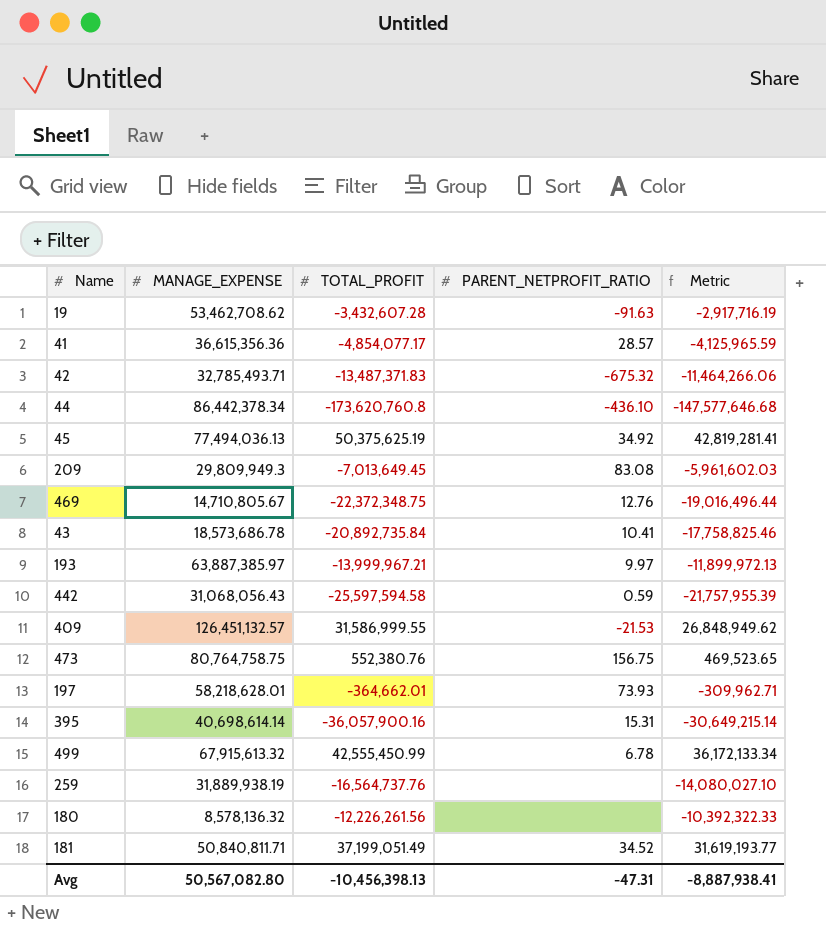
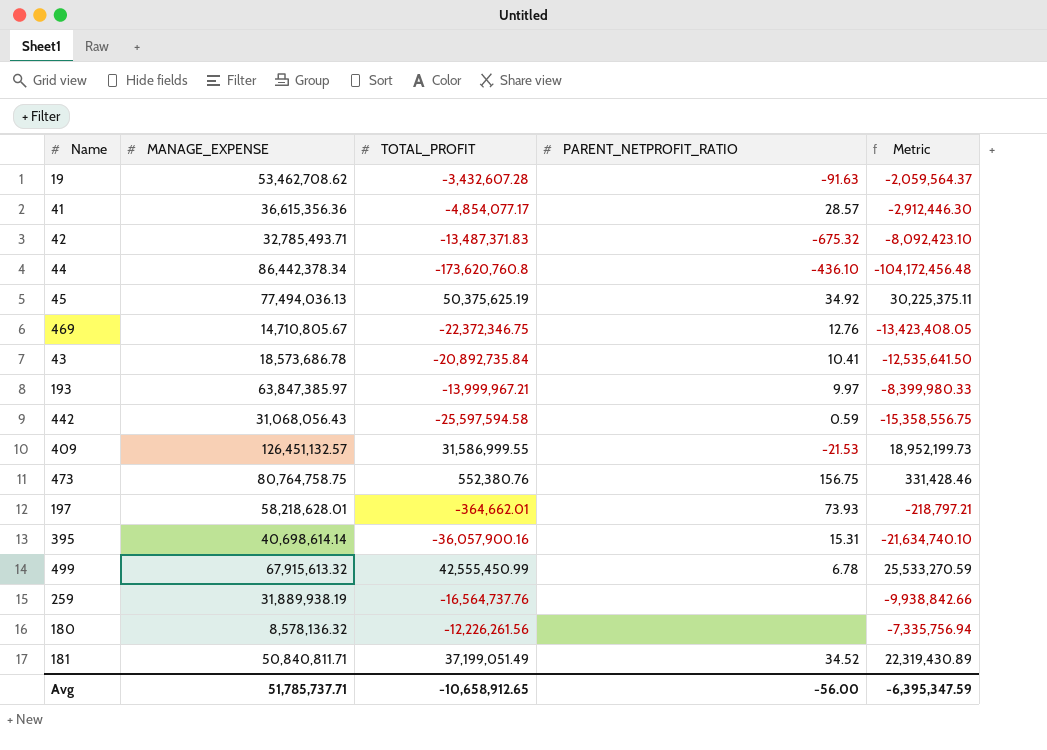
column Metric | formula: [TOTAL_PROFIT] * 0.85 -> [TOTAL_PROFIT] * 0.6
row 209: 29,809,949.3 | -7,013,649.45 | 83.08 | -5,961,602.03 -> none
469 | TOTAL_PROFIT: -22,372,348.75 -> -22,372,346.75
193 | MANAGE_EXPENSE: 63,887,385.97 -> 63,847,385.97
Avg | MANAGE_EXPENSE: 50,567,082.80 -> 51,785,737.71
Avg | TOTAL_PROFIT: -10,456,398.13 -> -10,658,912.65
Avg | PARENT_NETPROFIT_RATIO: -47.31 -> -56.00
Avg | Metric: -8,887,938.41 -> -6,395,347.59

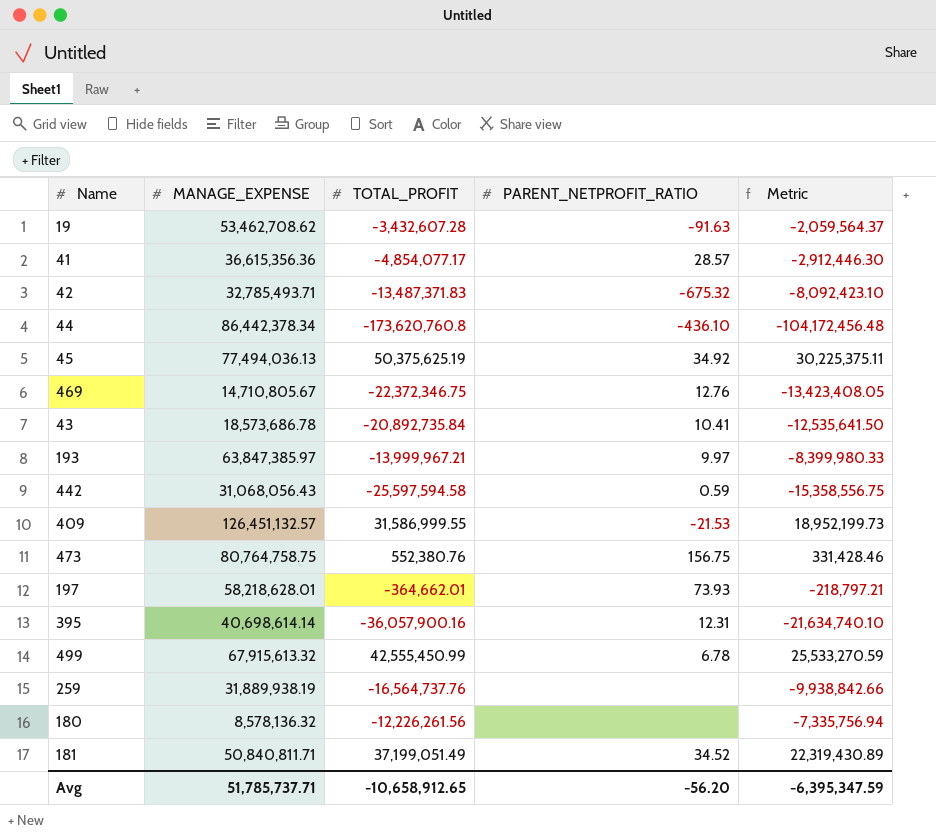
395 | PARENT_NETPROFIT_RATIO: 15.31 -> 12.31
Avg | PARENT_NETPROFIT_RATIO: -56.00 -> -56.20

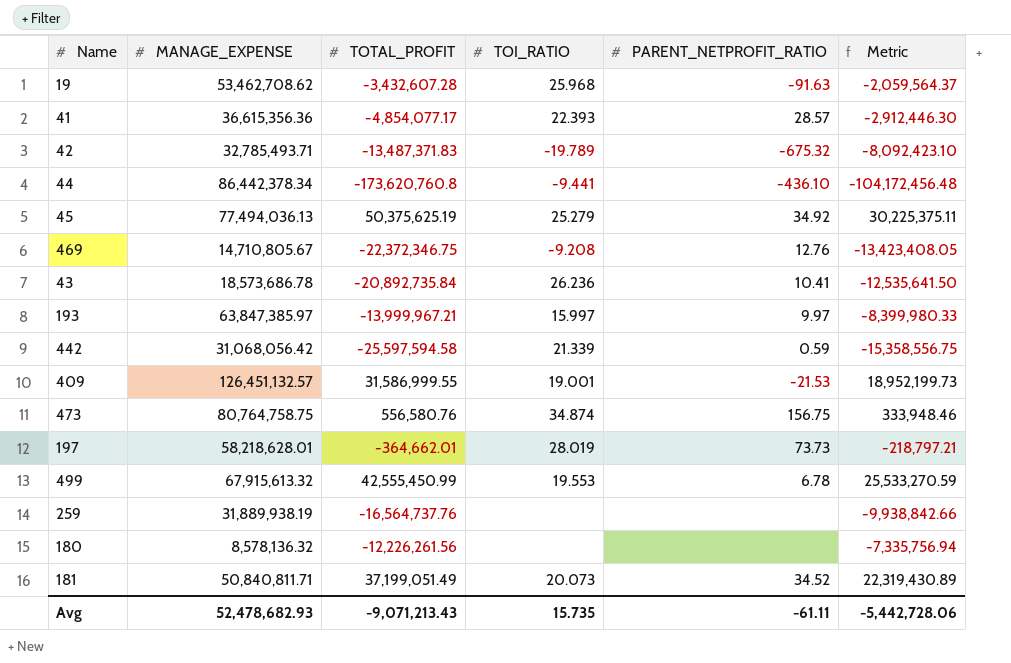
column TOI_RATIO | position: none -> 4
row 395: 40,698,614.14 | -36,057,900.16 | 12.31 | -21,634,740.10 -> none
442 | MANAGE_EXPENSE: 31,068,056.43 -> 31,068,056.42
473 | TOTAL_PROFIT: 552,380.76 -> 556,580.76
473 | Metric: 331,428.46 -> 333,948.46
197 | PARENT_NETPROFIT_RATIO: 73.93 -> 73.73
Avg | MANAGE_EXPENSE: 51,785,737.71 -> 52,478,682.93
Avg | TOTAL_PROFIT: -10,658,912.65 -> -9,071,213.43
Avg | PARENT_NETPROFIT_RATIO: -56.20 -> -61.11
Avg | Metric: -6,395,347.59 -> -5,442,728.06

